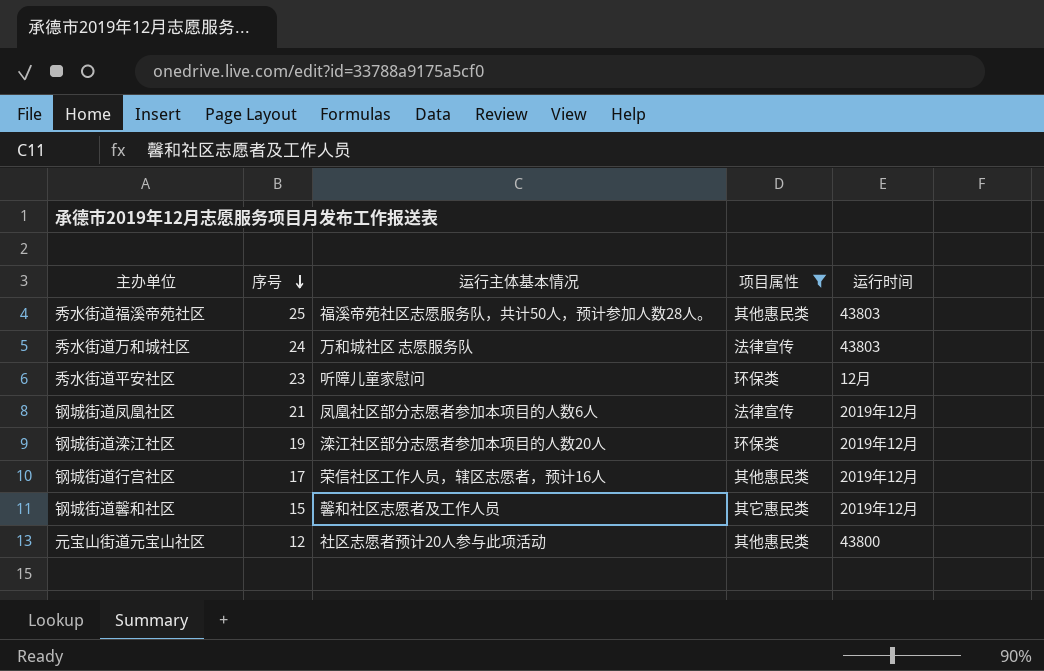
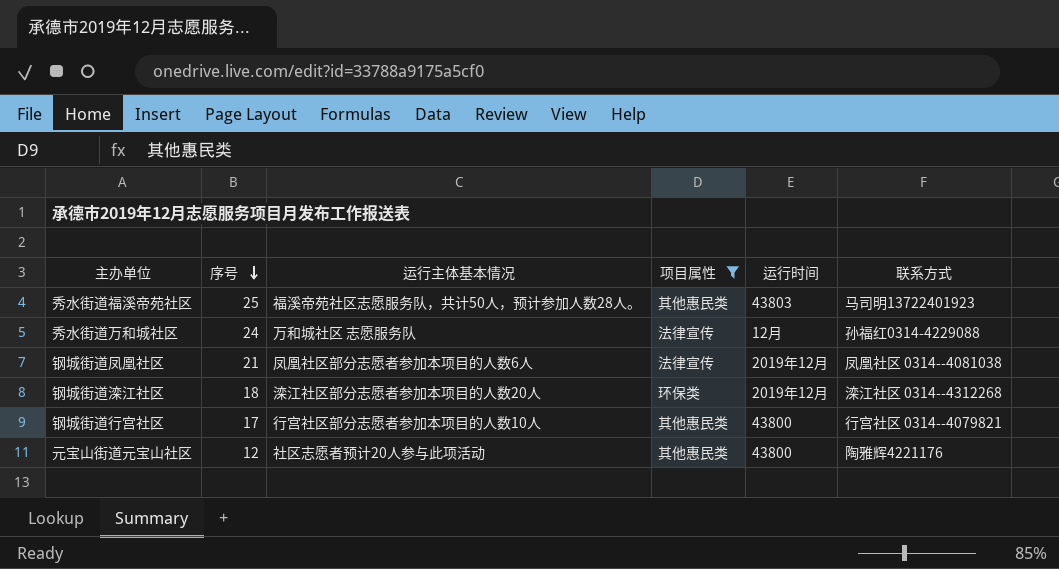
column 联系方式 | position: none -> 6
row 秀水街道平安社区: 23 | 听障儿童家慰问 | 环保类 | 12月 -> none
row 钢城街道馨和社区: 15 | 馨和社区志愿者及工作人员 | 其它惠民类 | 2019年12月 -> none
秀水街道万和城社区 | 运行时间: 43803 -> 12月
钢城街道滦江社区 | 序号: 19 -> 18
钢城街道行宫社区 | 运行主体基本情况: 荣信社区工作人员，辖区志愿者，预计16人 -> 行宫社区部分志愿者参加本项目的人数10人
钢城街道行宫社区 | 运行时间: 2019年12月 -> 43800

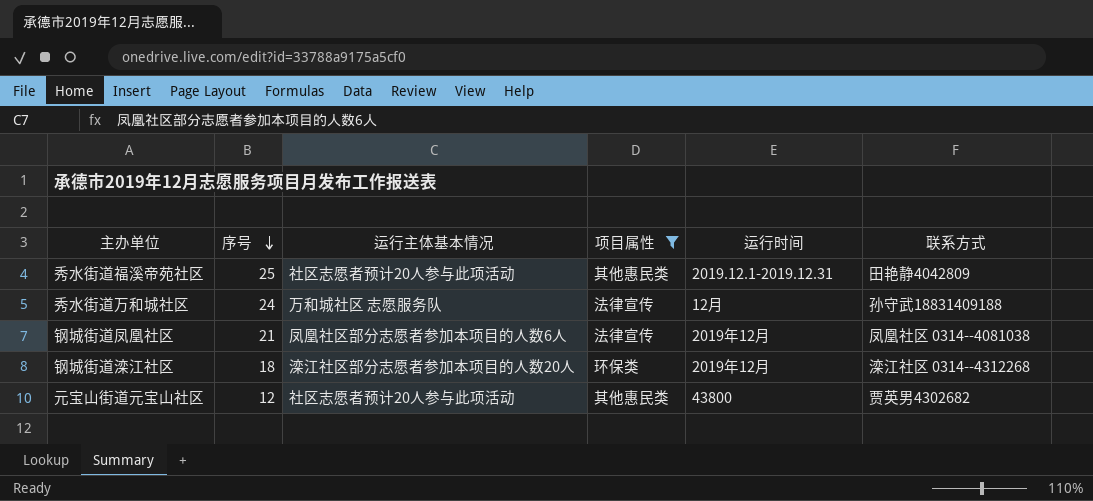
row 钢城街道行宫社区: 17 | 行宫社区部分志愿者参加本项目的人数10人 | 其他惠民类 | 43800 | 行宫社区 0314--4079821 -> none
秀水街道福溪帝苑社区 | 运行主体基本情况: 福溪帝苑社区志愿服务队，共计50人，预计参加人数28人。 -> 社区志愿者预计20人参与此项活动
秀水街道福溪帝苑社区 | 运行时间: 43803 -> 2019.12.1-2019.12.31
秀水街道福溪帝苑社区 | 联系方式: 马司明13722401923 -> 田艳静4042809
秀水街道万和城社区 | 联系方式: 孙福红0314-4229088 -> 孙守武18831409188
元宝山街道元宝山社区 | 联系方式: 陶雅辉4221176 -> 贾英男4302682

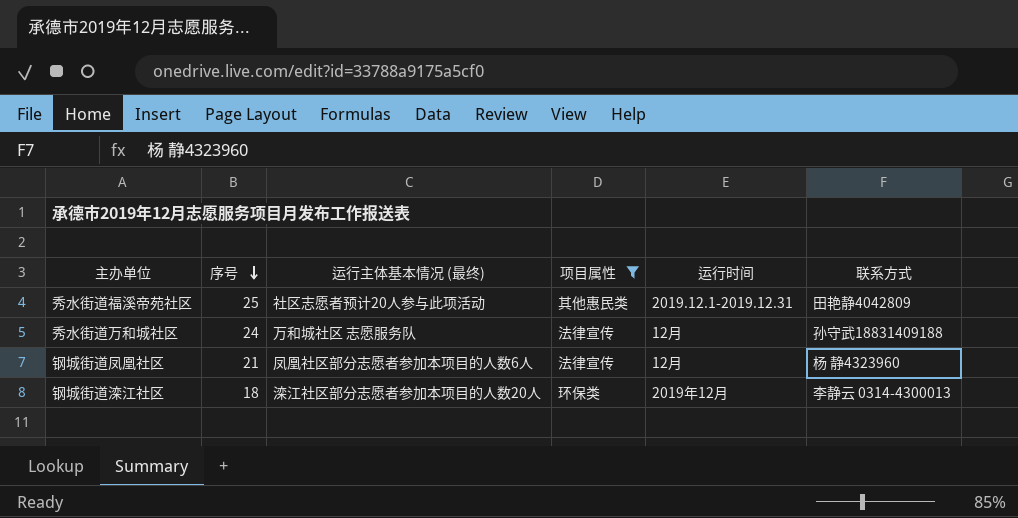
column name: 运行主体基本情况 -> 运行主体基本情况 (最终)
row 元宝山街道元宝山社区: 12 | 社区志愿者预计20人参与此项活动 | 其他惠民类 | 43800 | 贾英男4302682 -> none
钢城街道凤凰社区 | 运行时间: 2019年12月 -> 12月
钢城街道凤凰社区 | 联系方式: 凤凰社区 0314--4081038 -> 杨 静4323960
钢城街道滦江社区 | 联系方式: 滦江社区 0314--4312268 -> 李静云 0314-4300013

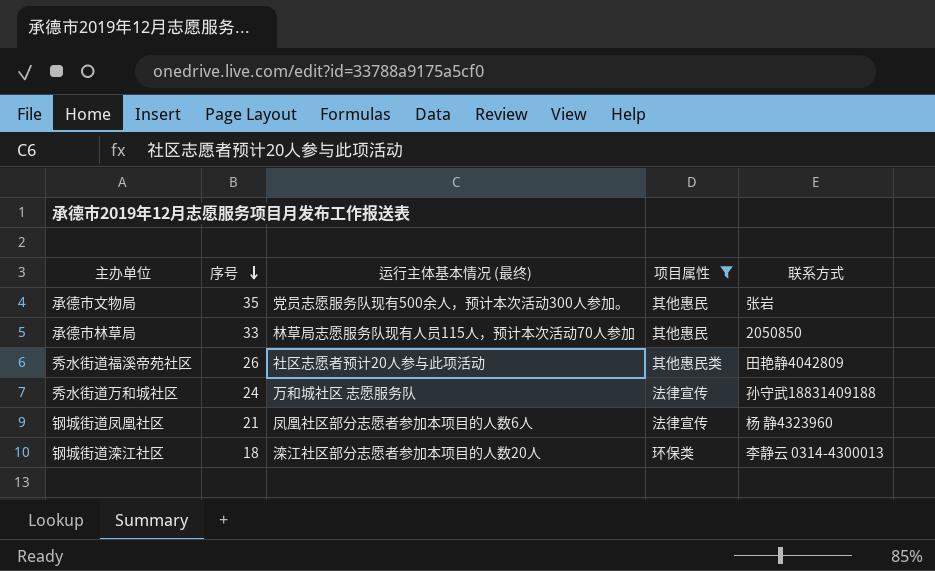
column 运行时间 | position: 5 -> none
row 承德市文物局: none -> 35 | 党员志愿服务队现有500余人，预计本次活动300人参加。 | 其他惠民 | 张岩
row 承德市林草局: none -> 33 | 林草局志愿服务队现有人员115人，预计本次活动70人参加 | 其他惠民 | 2050850
秀水街道福溪帝苑社区 | 序号: 25 -> 26

